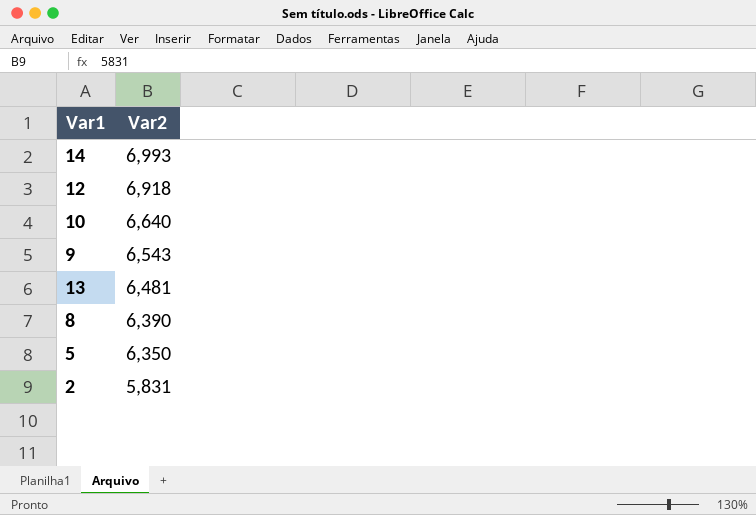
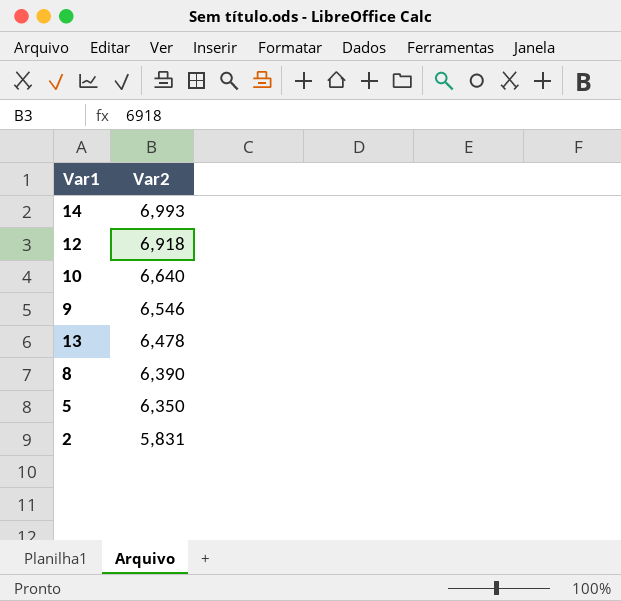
9 | Var2: 6,543 -> 6,546
13 | Var2: 6,481 -> 6,478

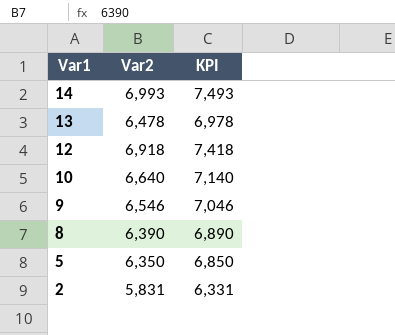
row order: Var2 descending -> Var1 descending
column KPI | formula: none -> [Var2] + 500

